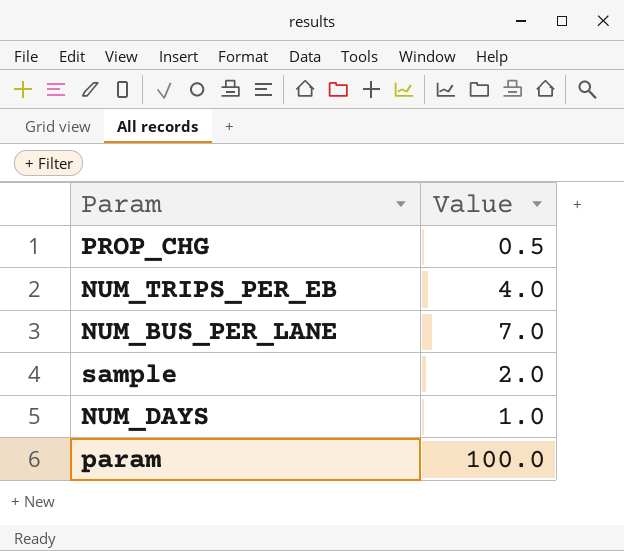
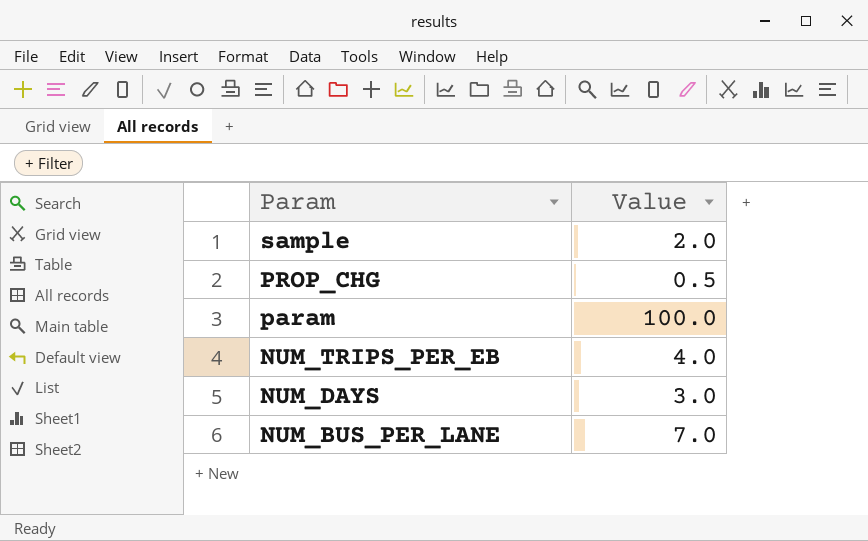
row order: none -> Param descending
NUM_DAYS | Value: 1.0 -> 3.0

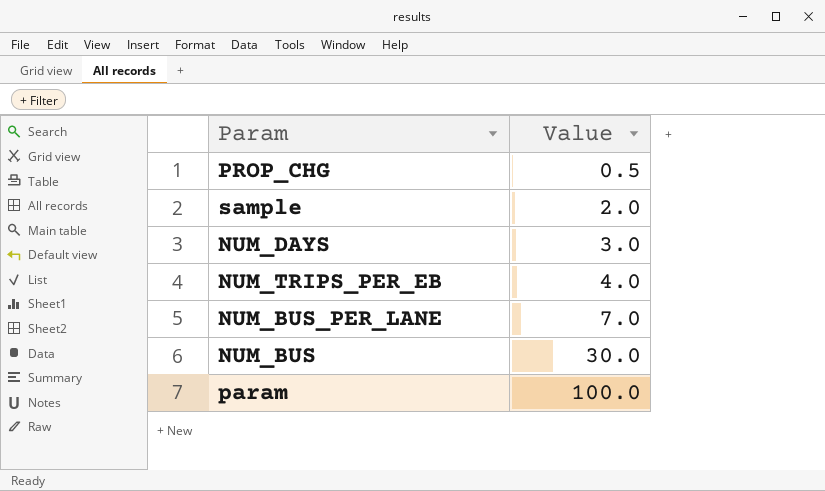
row order: Param descending -> Value ascending
row NUM_BUS: none -> 30.0

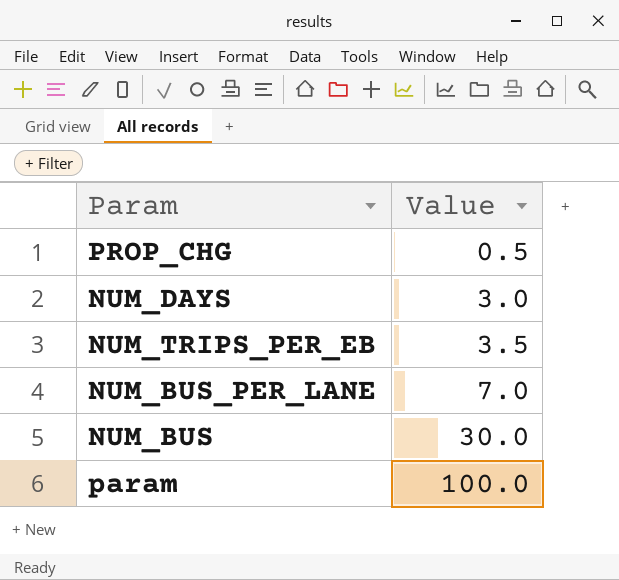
row sample: 2.0 -> none
NUM_TRIPS_PER_EB | Value: 4.0 -> 3.5

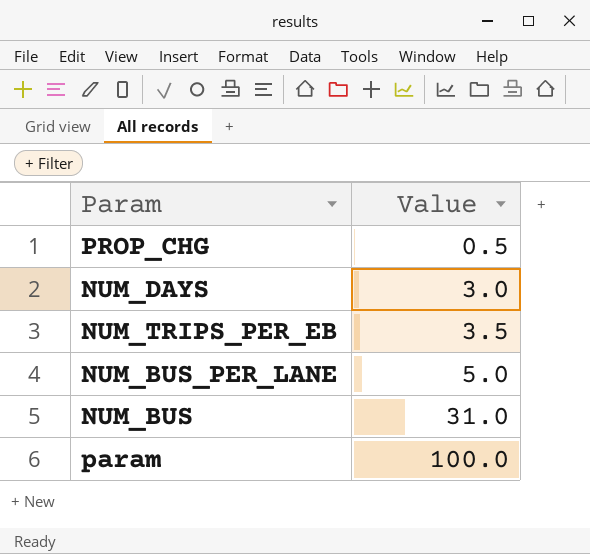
NUM_BUS_PER_LANE | Value: 7.0 -> 5.0
NUM_BUS | Value: 30.0 -> 31.0

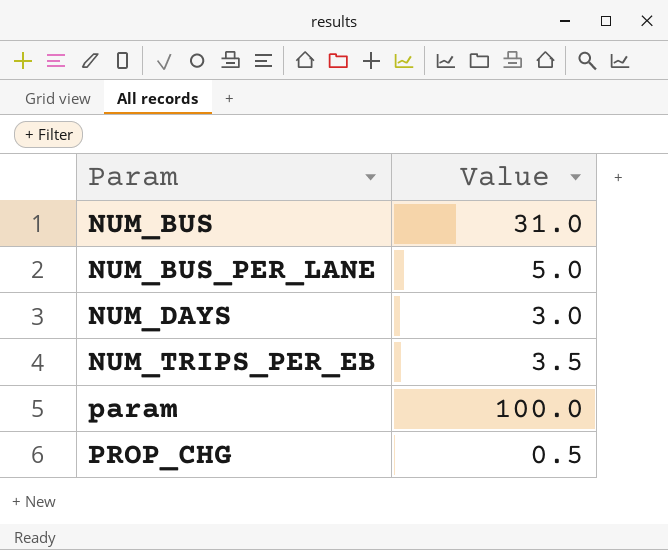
row order: Value ascending -> Param ascending

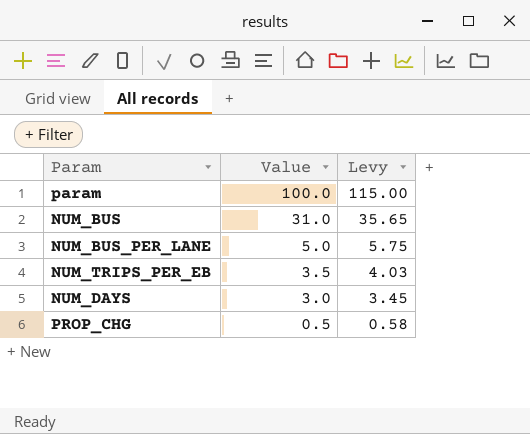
row order: Param ascending -> Value descending
column Levy | formula: none -> [Value] * 1.15

